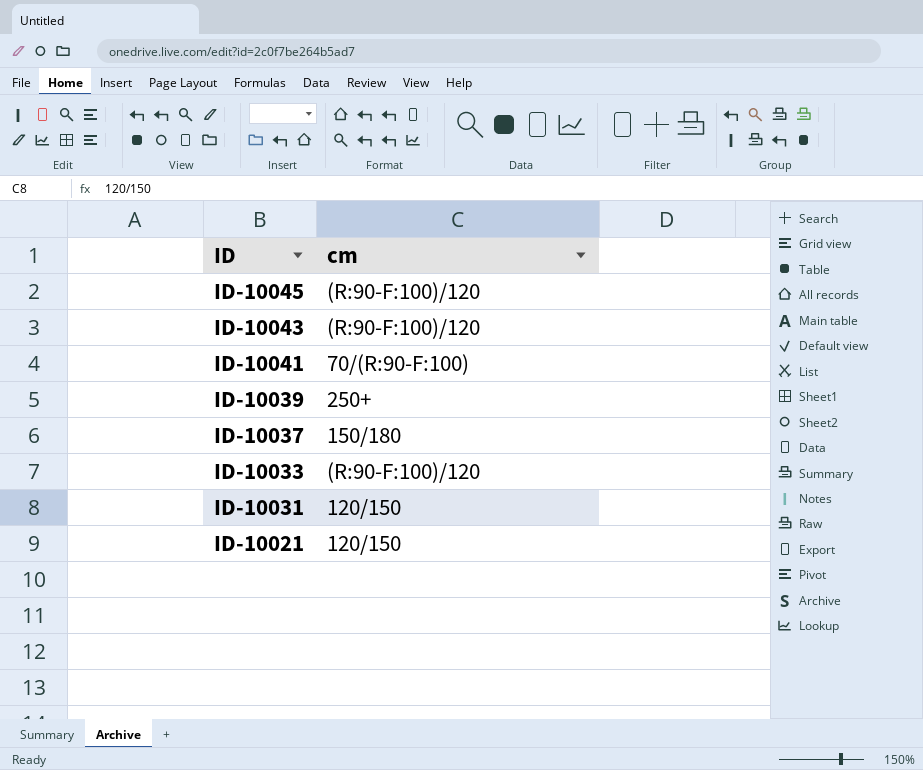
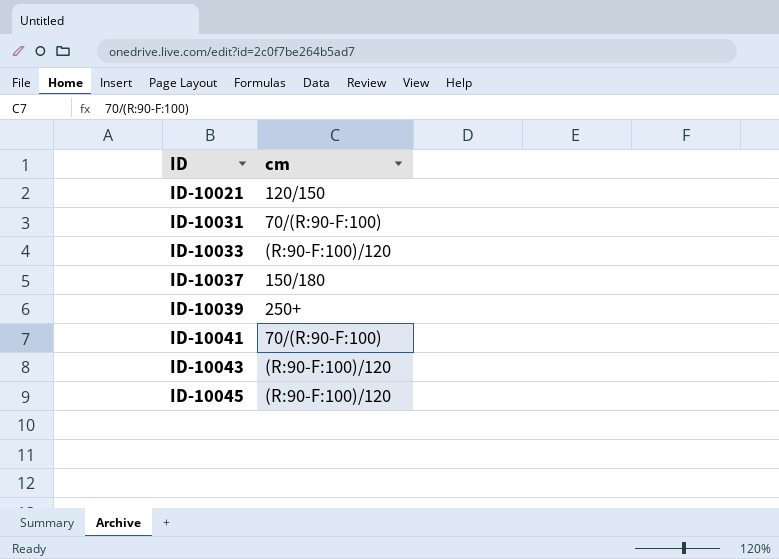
row order: ID descending -> ID ascending
ID-10031 | cm: 120/150 -> 70/(R:90-F:100)

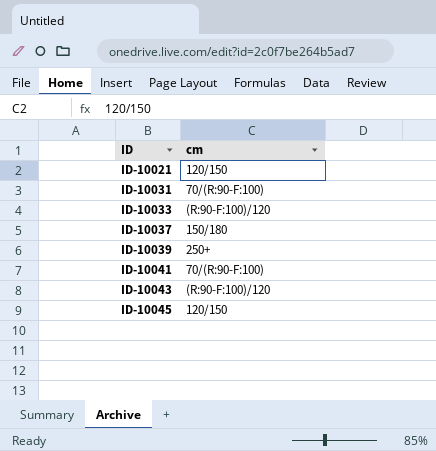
ID-10045 | cm: (R:90-F:100)/120 -> 120/150

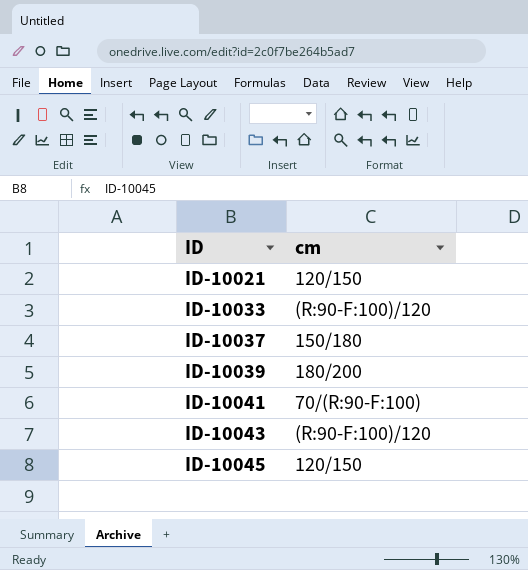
row ID-10031: 70/(R:90-F:100) -> none
ID-10039 | cm: 250+ -> 180/200

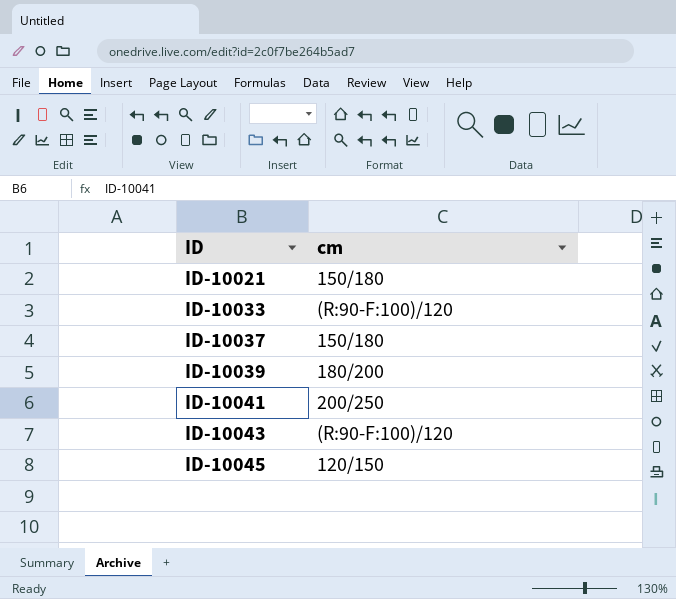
ID-10021 | cm: 120/150 -> 150/180
ID-10041 | cm: 70/(R:90-F:100) -> 200/250

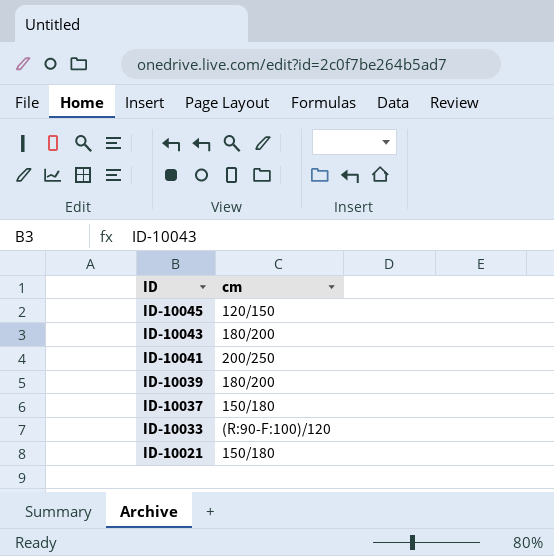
row order: ID ascending -> ID descending
ID-10043 | cm: (R:90-F:100)/120 -> 180/200

